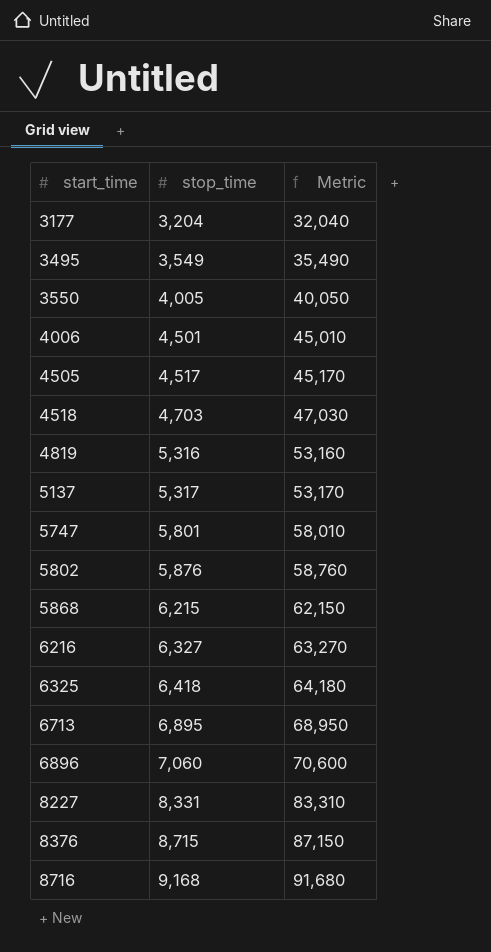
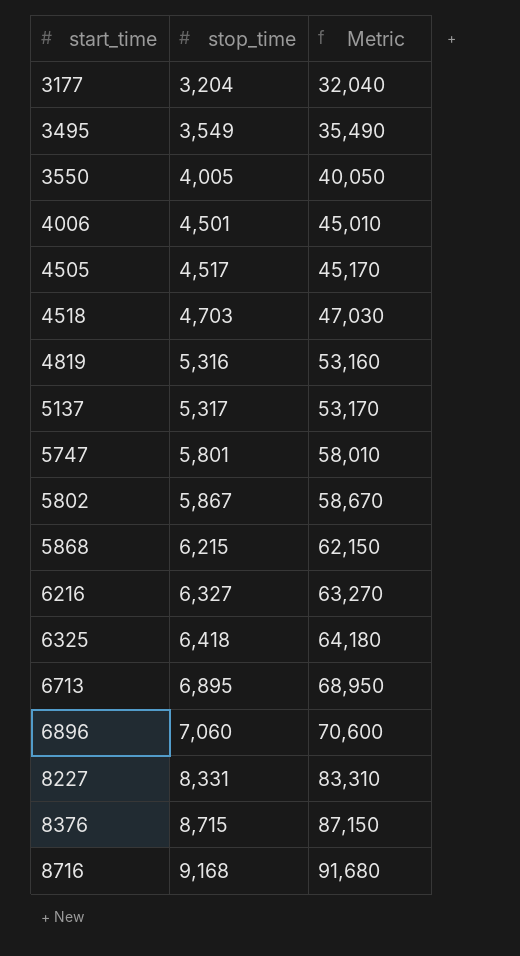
5802 | stop_time: 5,876 -> 5,867
5802 | Metric: 58,760 -> 58,670

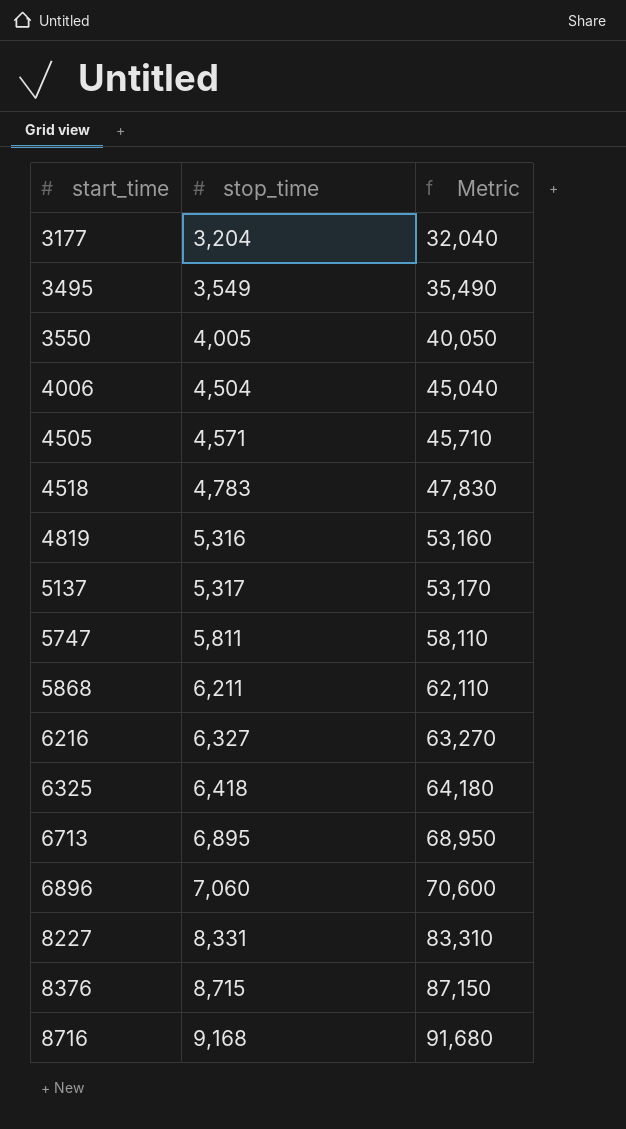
row 5802: 5,867 | 58,670 -> none
4006 | stop_time: 4,501 -> 4,504
4006 | Metric: 45,010 -> 45,040
4505 | stop_time: 4,517 -> 4,571
4505 | Metric: 45,170 -> 45,710
4518 | stop_time: 4,703 -> 4,783
4518 | Metric: 47,030 -> 47,830
5747 | stop_time: 5,801 -> 5,811
5747 | Metric: 58,010 -> 58,110
5868 | stop_time: 6,215 -> 6,211
5868 | Metric: 62,150 -> 62,110

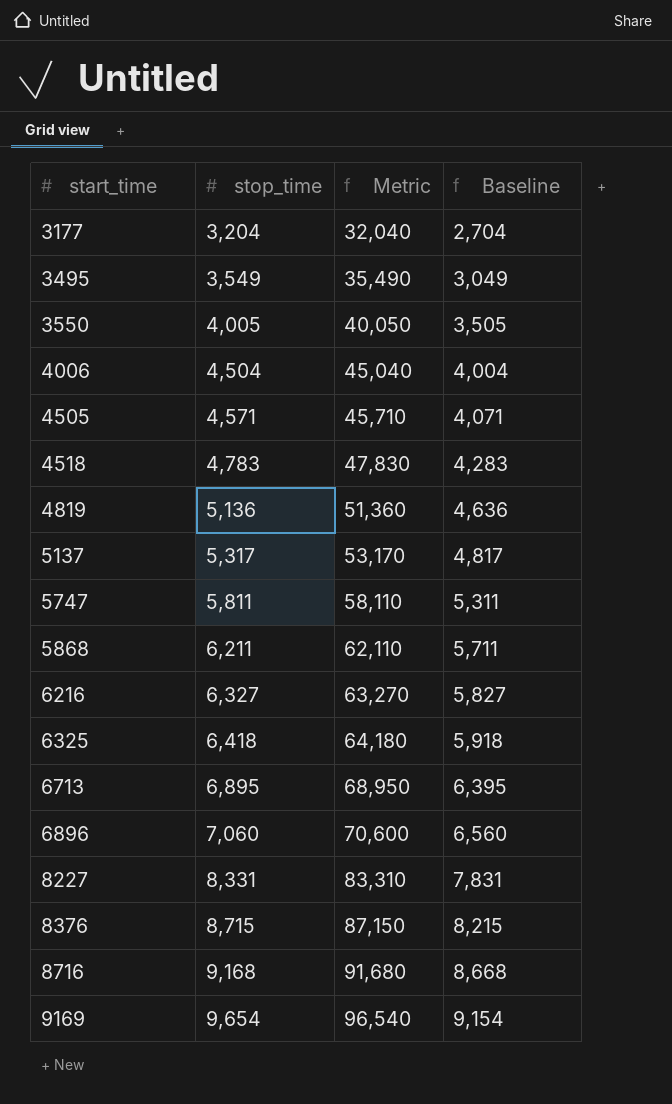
column Baseline | formula: none -> [stop_time] - 500
4819 | stop_time: 5,316 -> 5,136
4819 | Metric: 53,160 -> 51,360
row 9169: none -> 9,654 | 96,540 | 9,154

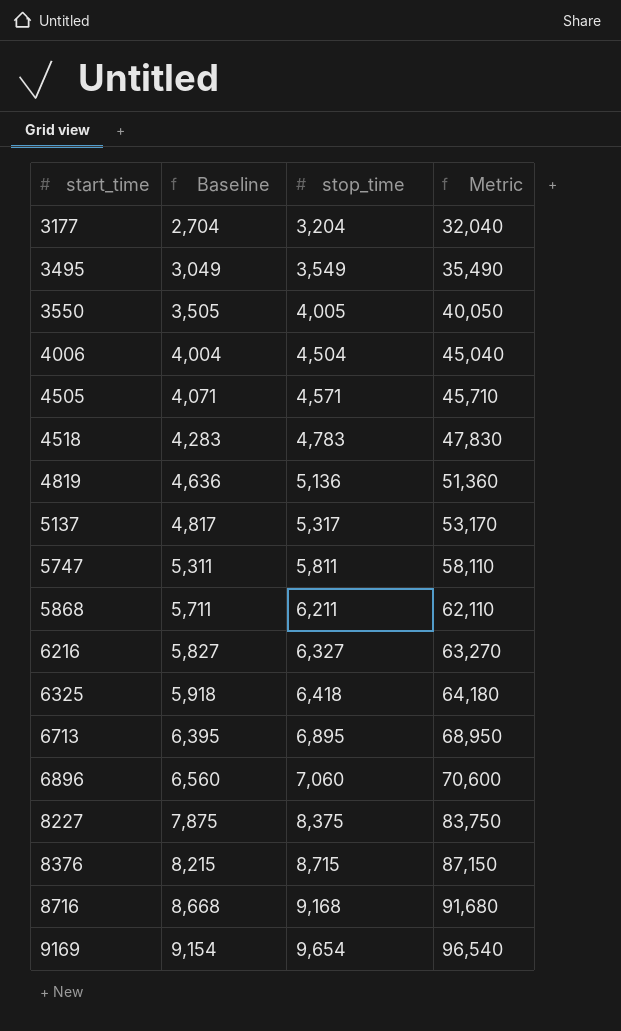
column Baseline | position: 4 -> 2
8227 | Baseline: 7,831 -> 7,875
8227 | stop_time: 8,331 -> 8,375
8227 | Metric: 83,310 -> 83,750

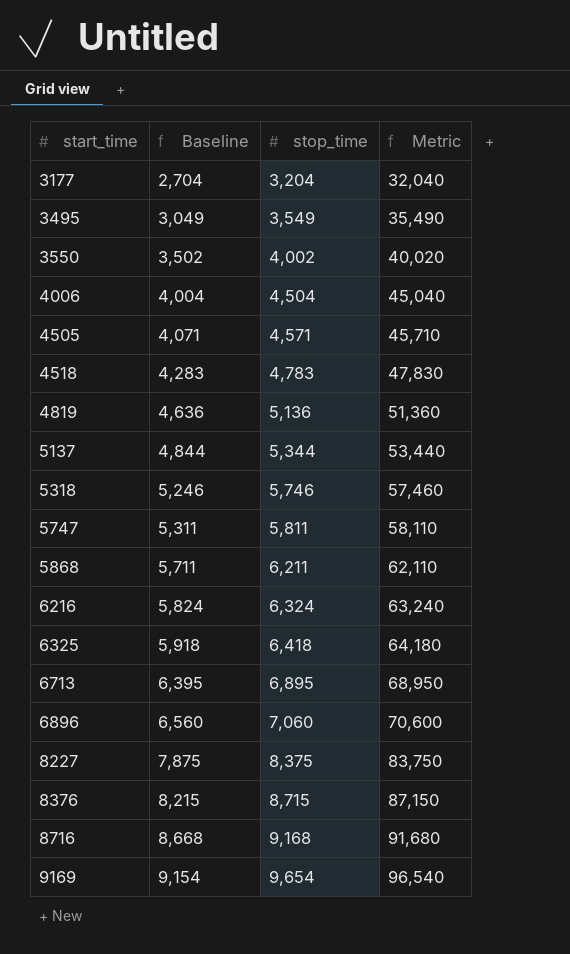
3550 | Baseline: 3,505 -> 3,502
3550 | stop_time: 4,005 -> 4,002
3550 | Metric: 40,050 -> 40,020
5137 | Baseline: 4,817 -> 4,844
5137 | stop_time: 5,317 -> 5,344
5137 | Metric: 53,170 -> 53,440
row 5318: none -> 5,246 | 5,746 | 57,460
6216 | Baseline: 5,827 -> 5,824
6216 | stop_time: 6,327 -> 6,324
6216 | Metric: 63,270 -> 63,240

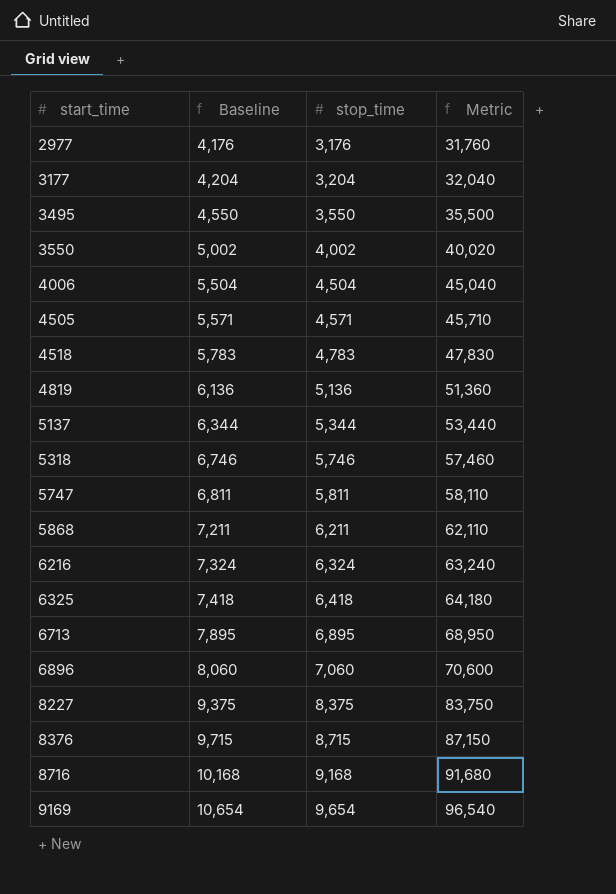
column Baseline | formula: [stop_time] - 500 -> [stop_time] + 1000
row 2977: none -> 4,176 | 3,176 | 31,760
3495 | stop_time: 3,549 -> 3,550
3495 | Metric: 35,490 -> 35,500

